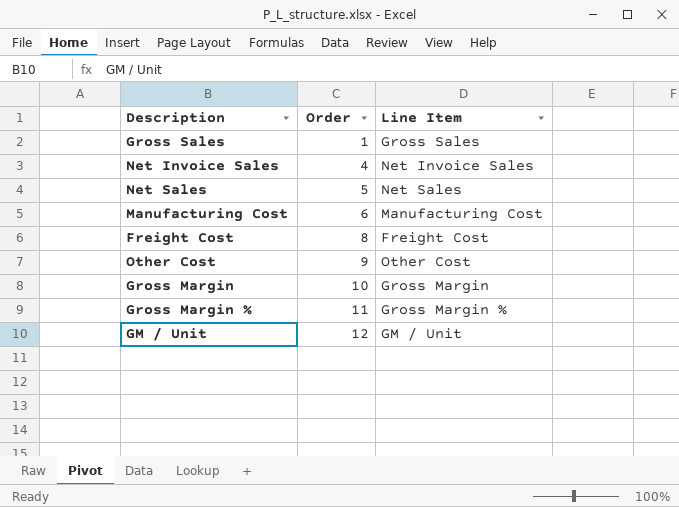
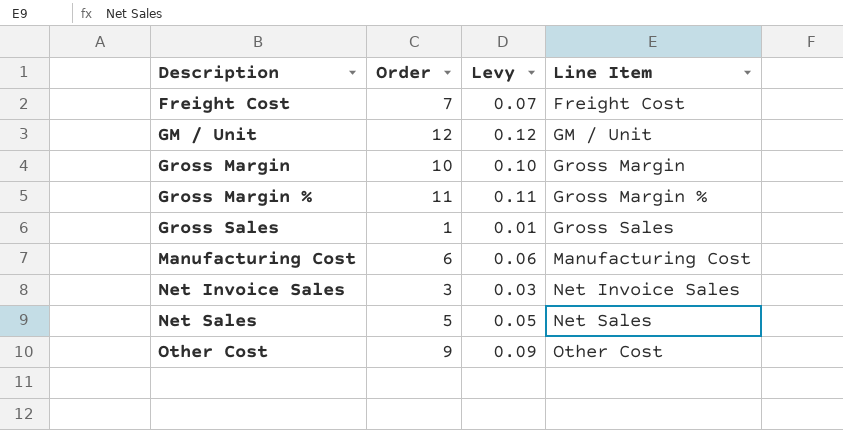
row order: Order ascending -> Description ascending
column Levy | formula: none -> [Order] * 0.01
Freight Cost | Order: 8 -> 7
Net Invoice Sales | Order: 4 -> 3

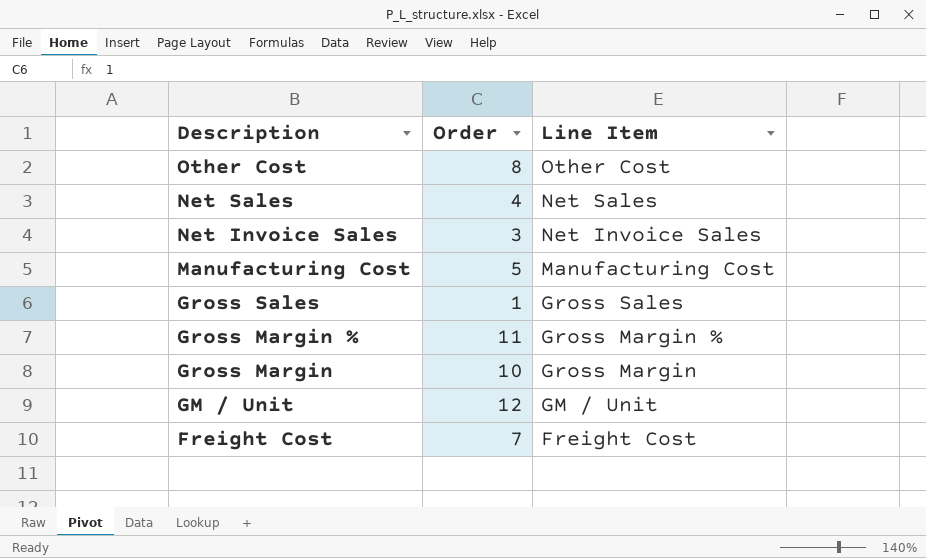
row order: Description ascending -> Description descending
column Levy | formula: [Order] * 0.01 -> none
Other Cost | Order: 9 -> 8
Net Sales | Order: 5 -> 4
Manufacturing Cost | Order: 6 -> 5

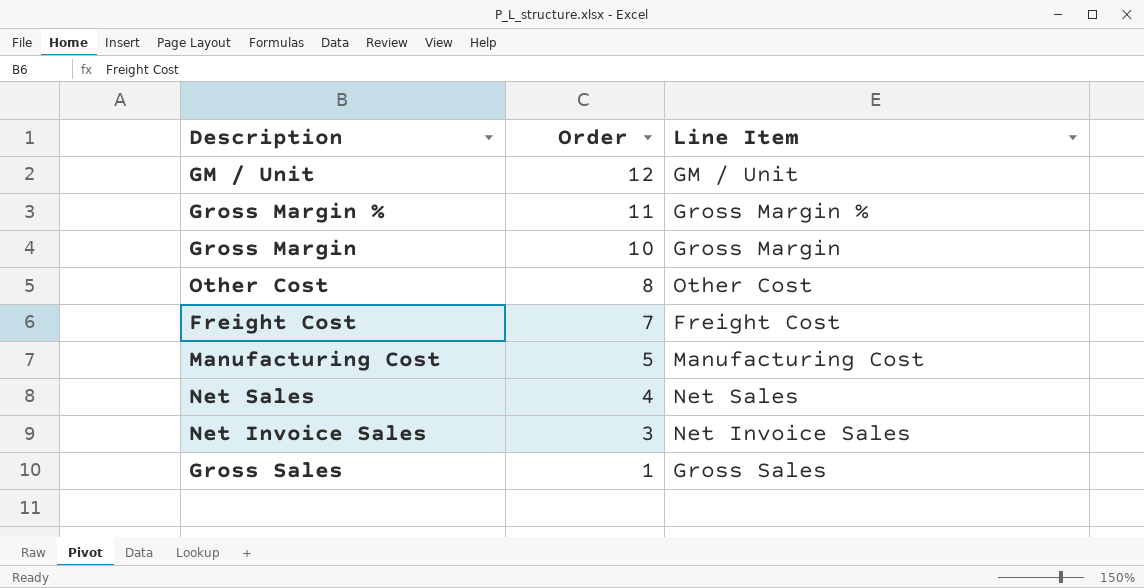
row order: Description descending -> Order descending

